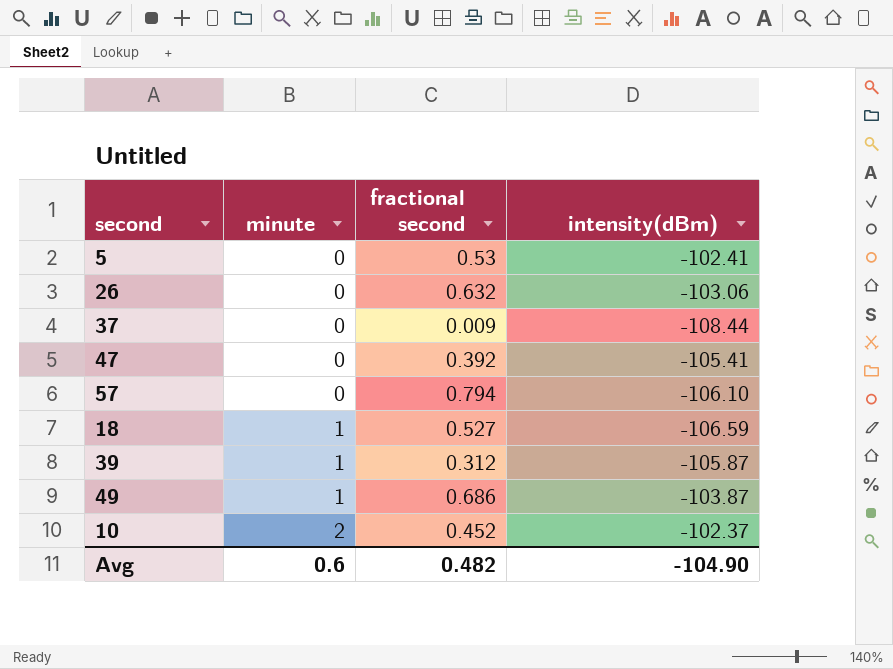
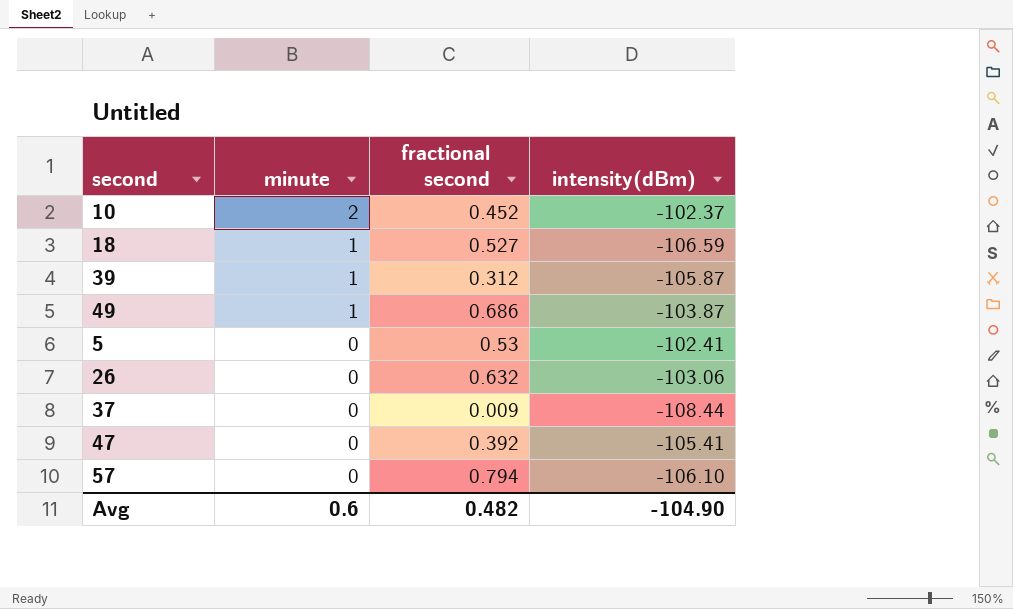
row order: minute ascending -> minute descending

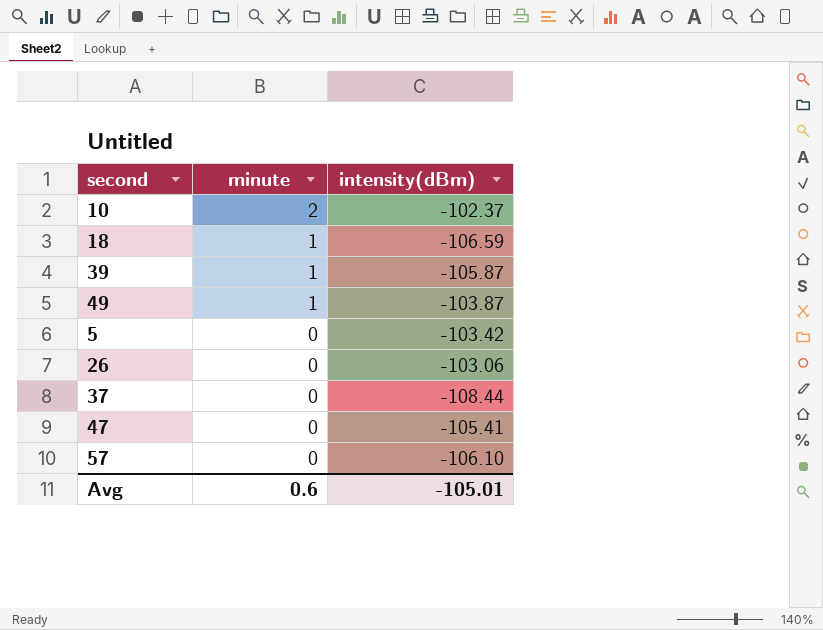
column fractional second | position: 3 -> none
5 | intensity(dBm): -102.41 -> -103.42
Avg | intensity(dBm): -104.90 -> -105.01

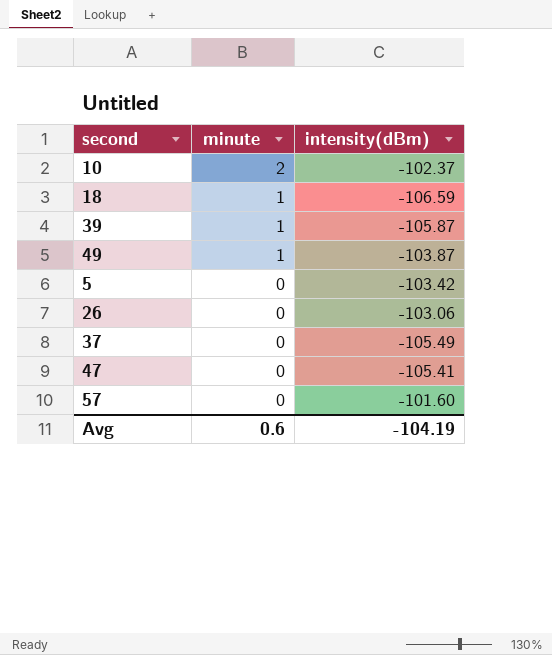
37 | intensity(dBm): -108.44 -> -105.49
57 | intensity(dBm): -106.10 -> -101.60
Avg | intensity(dBm): -105.01 -> -104.19

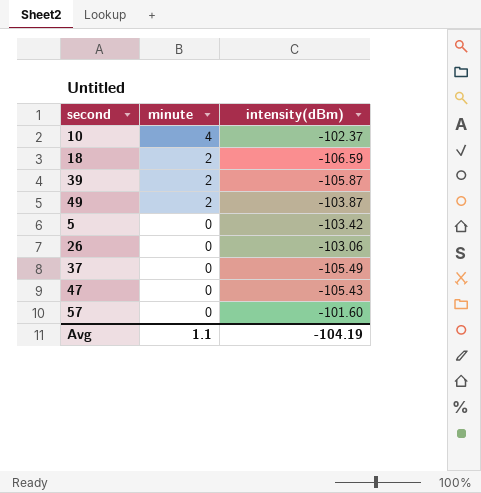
10 | minute: 2 -> 4
18 | minute: 1 -> 2
39 | minute: 1 -> 2
49 | minute: 1 -> 2
47 | intensity(dBm): -105.41 -> -105.43
Avg | minute: 0.6 -> 1.1

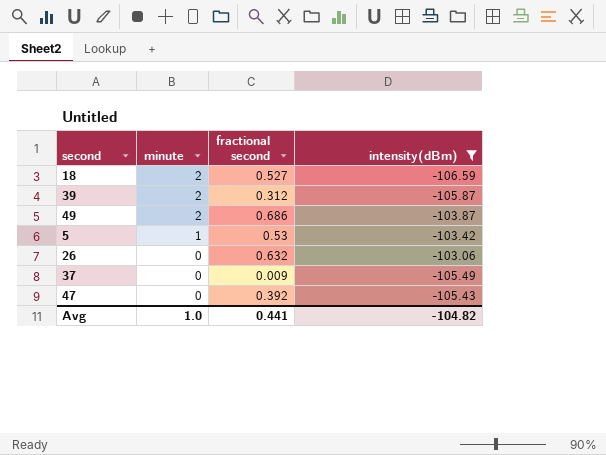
filter: none -> intensity(dBm) <= -103.06
column fractional second | position: none -> 3
5 | minute: 0 -> 1
Avg | minute: 1.1 -> 1.0
Avg | intensity(dBm): -104.19 -> -104.82

